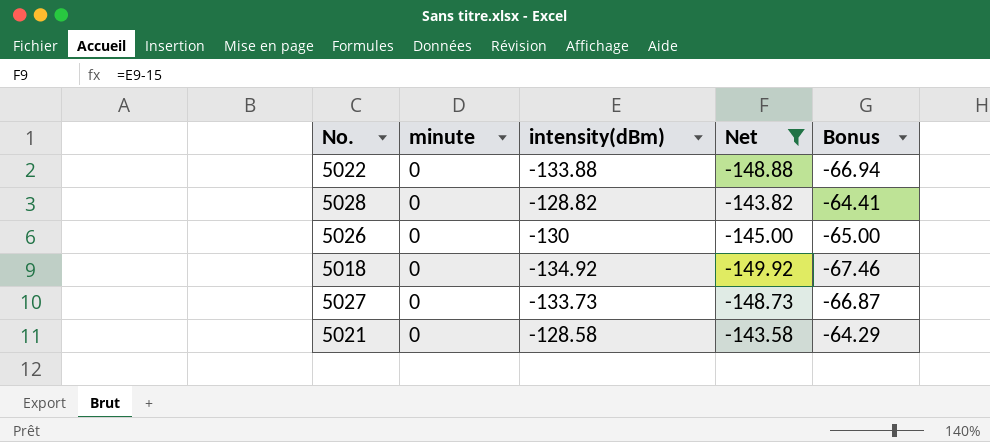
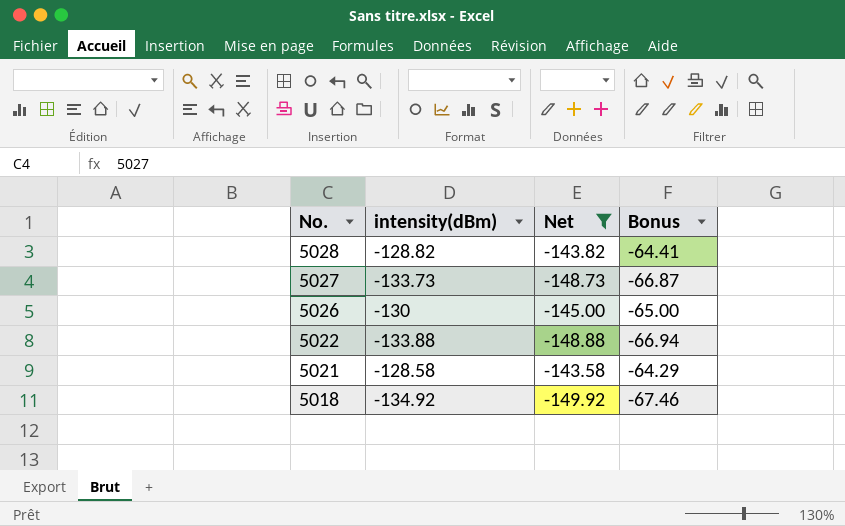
row order: none -> No. descending
column minute | position: 2 -> none

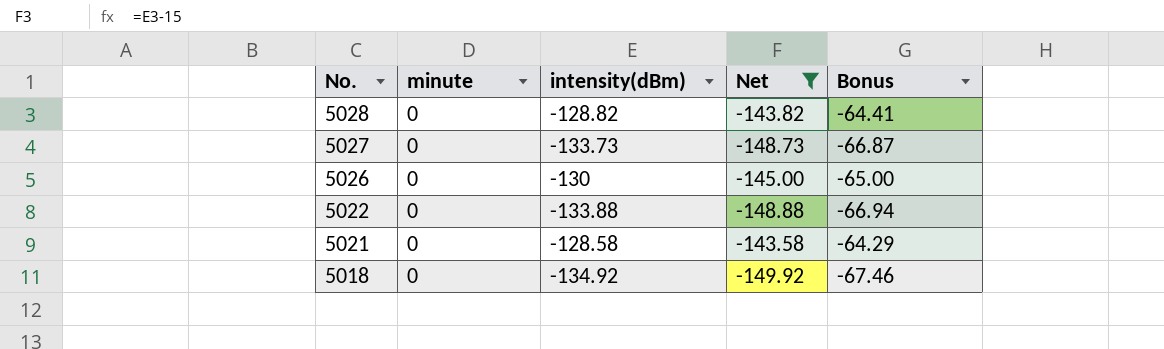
column minute | position: none -> 2

